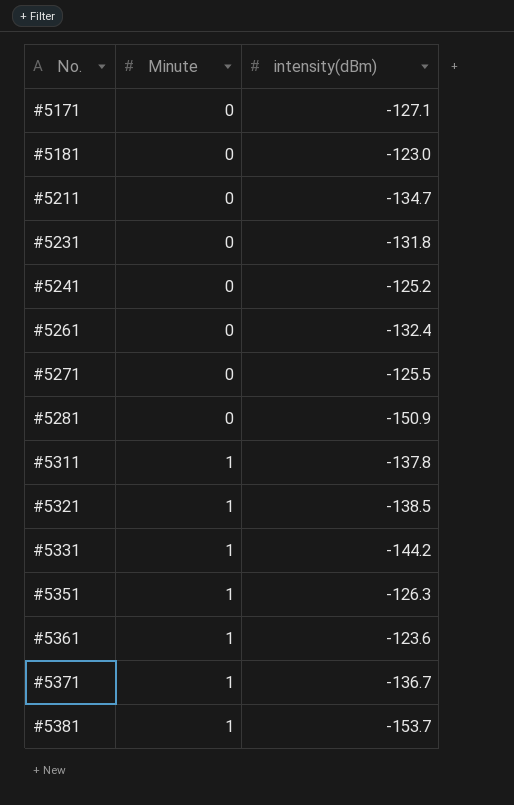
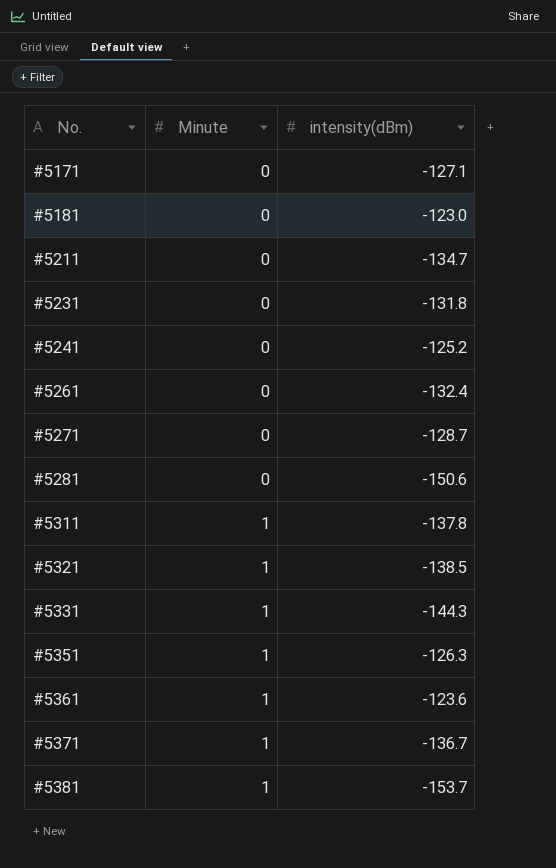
#5271 | intensity(dBm): -125.5 -> -128.7
#5281 | intensity(dBm): -150.9 -> -150.6
#5331 | intensity(dBm): -144.2 -> -144.3

